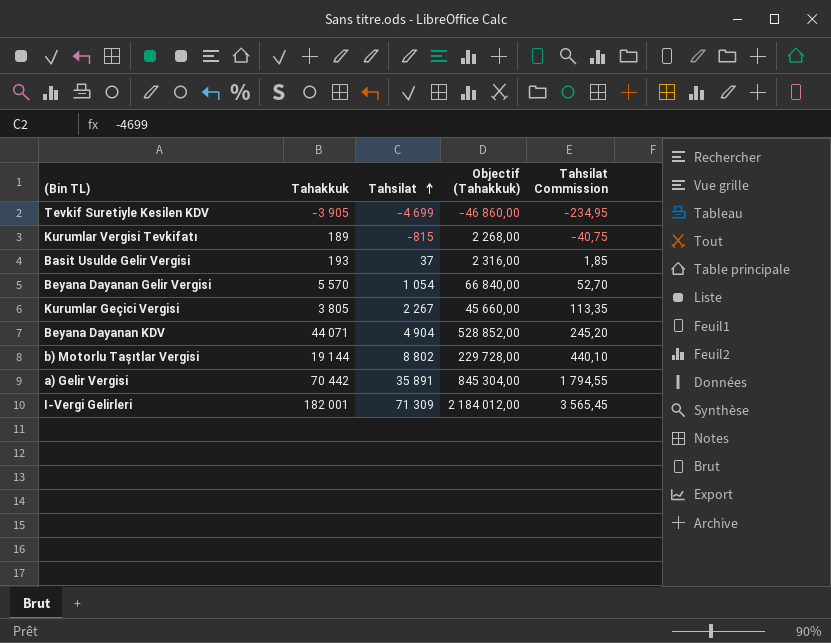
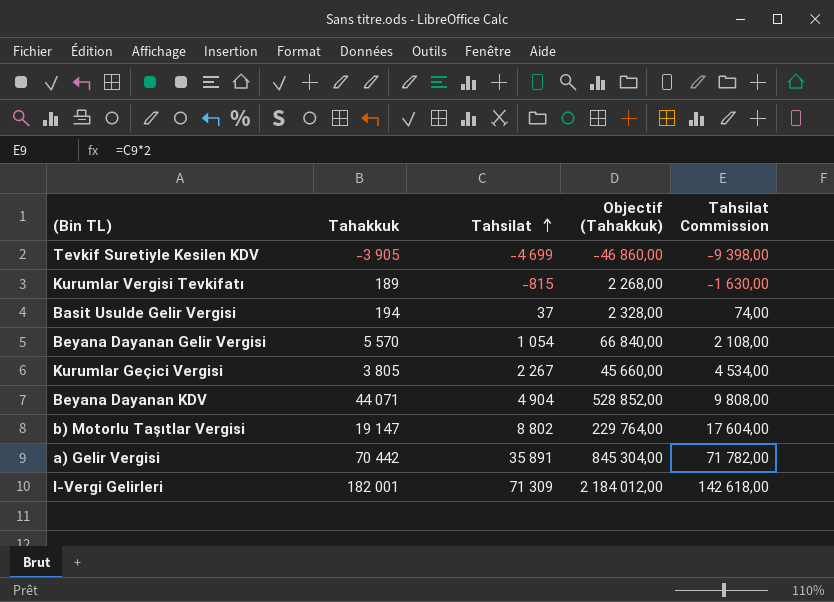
column Tahsilat Commission | formula: [Tahsilat] * 0,05 -> [Tahsilat] * 2
Basit Usulde Gelir Vergisi | Tahakkuk: 193 -> 194
Basit Usulde Gelir Vergisi | Objectif (Tahakkuk): 2 316,00 -> 2 328,00
b) Motorlu Taşıtlar Vergisi | Tahakkuk: 19 144 -> 19 147
b) Motorlu Taşıtlar Vergisi | Objectif (Tahakkuk): 229 728,00 -> 229 764,00

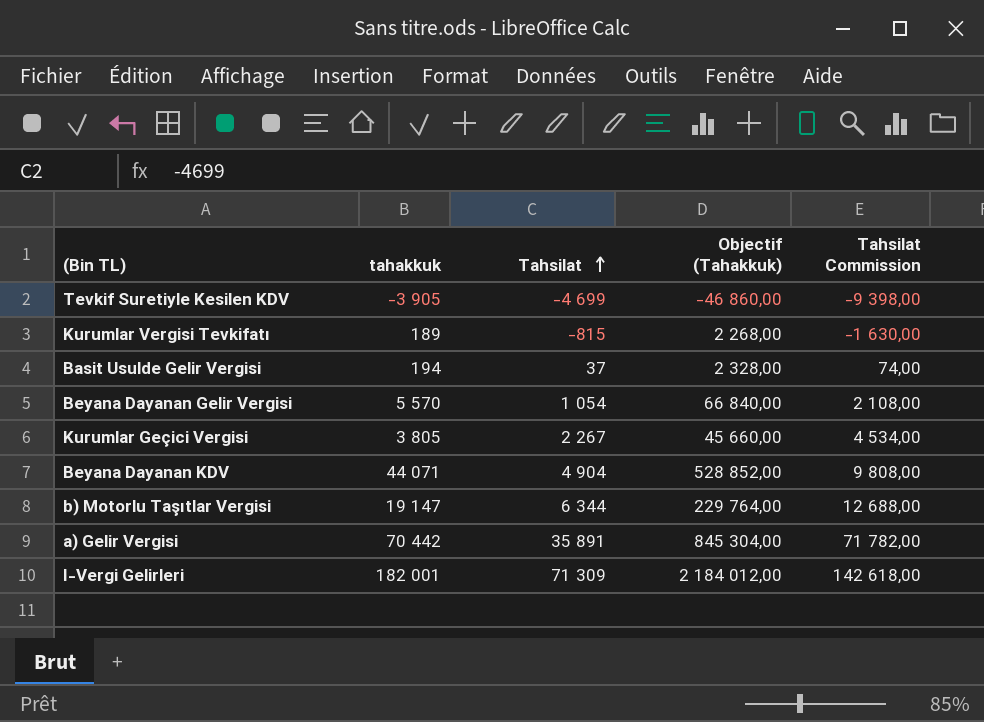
column name: Tahakkuk -> tahakkuk
b) Motorlu Taşıtlar Vergisi | Tahsilat: 8 802 -> 6 344
b) Motorlu Taşıtlar Vergisi | Tahsilat Commission: 17 604,00 -> 12 688,00

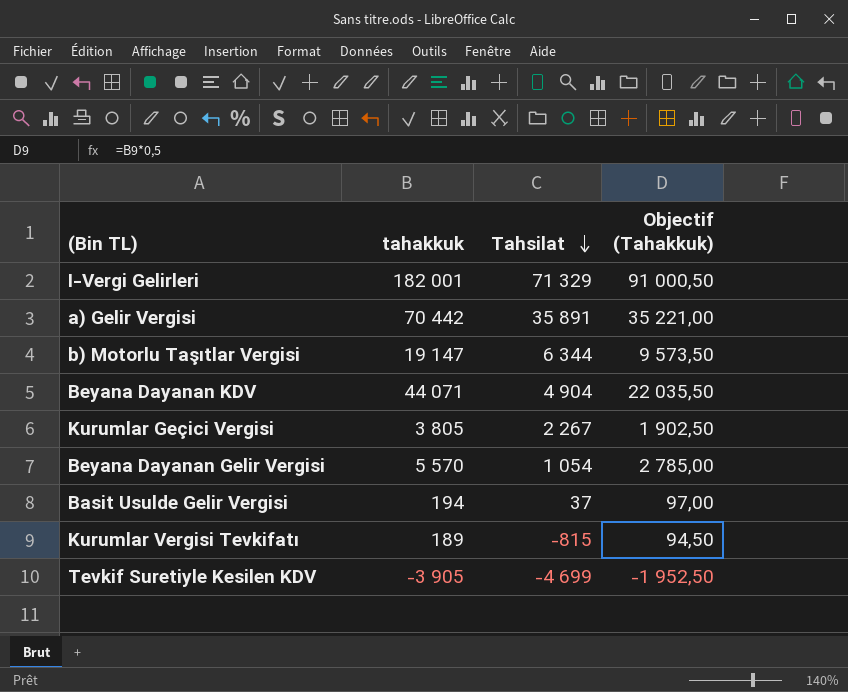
row order: Tahsilat ascending -> Tahsilat descending
column Tahsilat Commission | formula: [Tahsilat] * 2 -> none
column Objectif (Tahakkuk) | formula: [tahakkuk] * 12 -> [tahakkuk] * 0,5
I-Vergi Gelirleri | Tahsilat: 71 309 -> 71 329

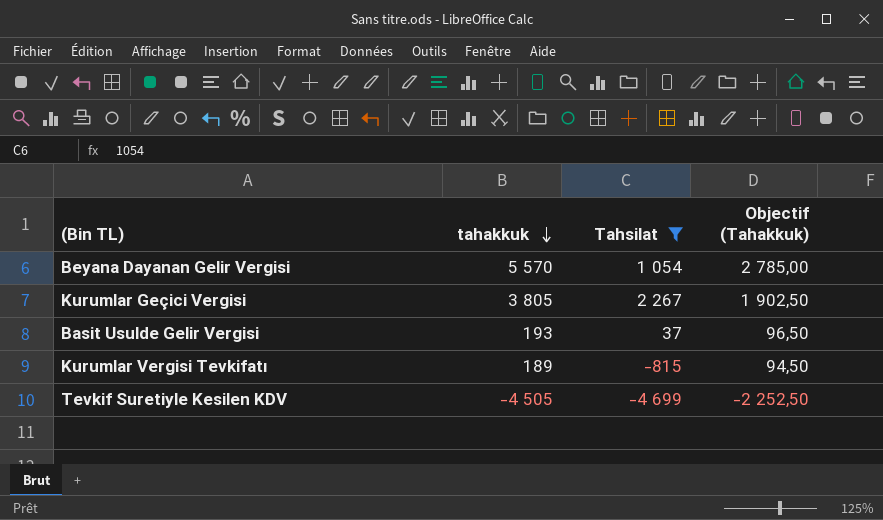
filter: none -> Tahsilat <= 2 267
row order: Tahsilat descending -> tahakkuk descending
Basit Usulde Gelir Vergisi | tahakkuk: 194 -> 193
Basit Usulde Gelir Vergisi | Objectif (Tahakkuk): 97,00 -> 96,50
Tevkif Suretiyle Kesilen KDV | tahakkuk: -3 905 -> -4 505
Tevkif Suretiyle Kesilen KDV | Objectif (Tahakkuk): -1 952,50 -> -2 252,50

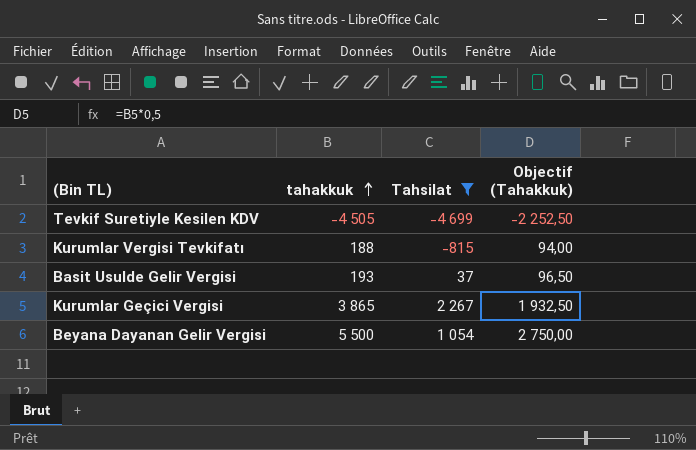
row order: tahakkuk descending -> tahakkuk ascending
Kurumlar Vergisi Tevkifatı | tahakkuk: 189 -> 188
Kurumlar Vergisi Tevkifatı | Objectif (Tahakkuk): 94,50 -> 94,00
Kurumlar Geçici Vergisi | tahakkuk: 3 805 -> 3 865
Kurumlar Geçici Vergisi | Objectif (Tahakkuk): 1 902,50 -> 1 932,50
Beyana Dayanan Gelir Vergisi | tahakkuk: 5 570 -> 5 500
Beyana Dayanan Gelir Vergisi | Objectif (Tahakkuk): 2 785,00 -> 2 750,00

